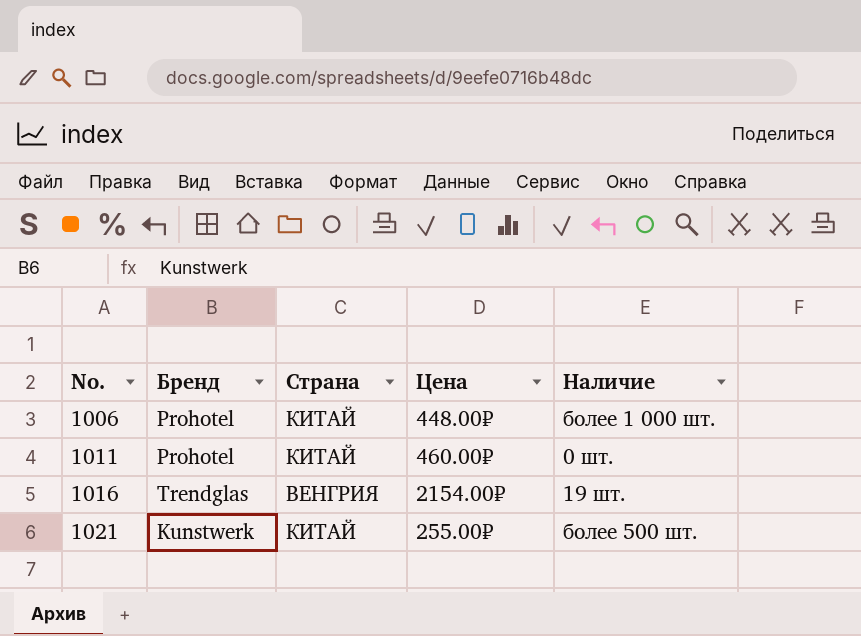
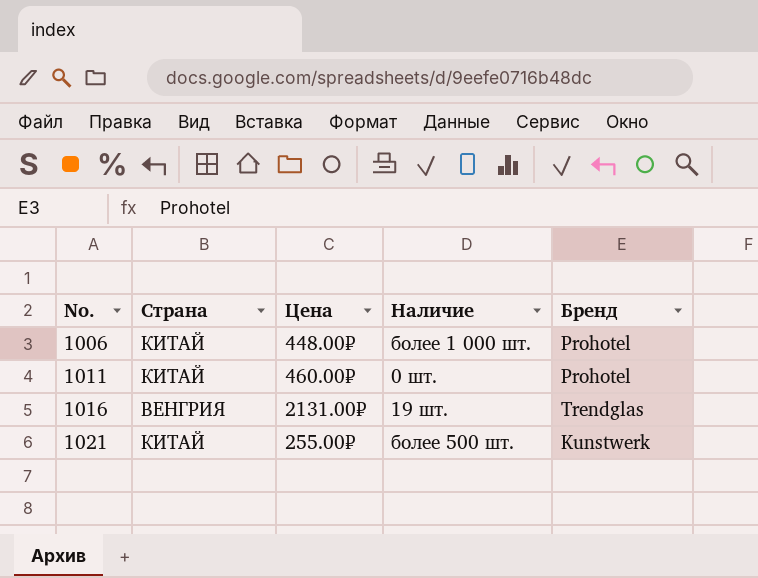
column Бренд | position: 2 -> 5
1016 | Цена: 2154.00₽ -> 2131.00₽

